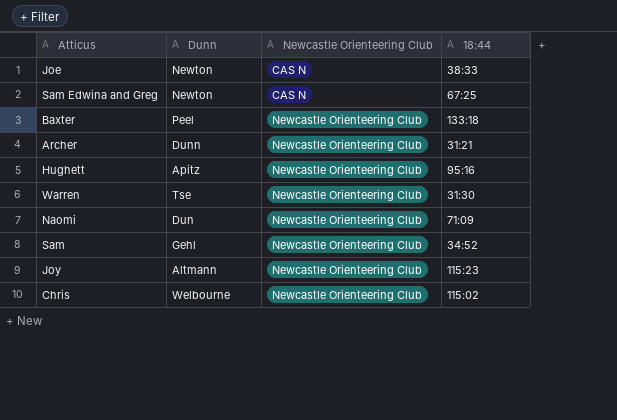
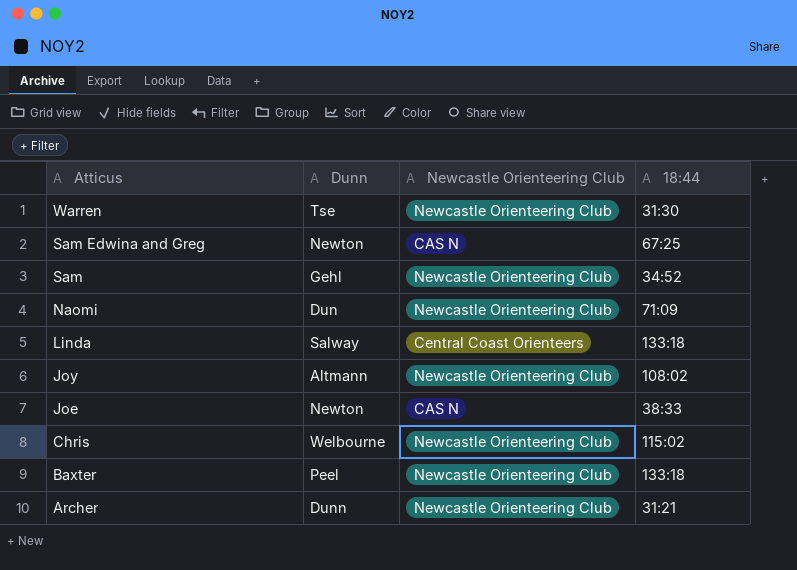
row order: Newcastle Orienteering Club ascending -> Atticus descending
row Hughett: Apitz | Newcastle Orienteering Club | 95:16 -> none
row Linda: none -> Salway | Central Coast Orienteers | 133:18
Joy | 18:44: 115:23 -> 108:02

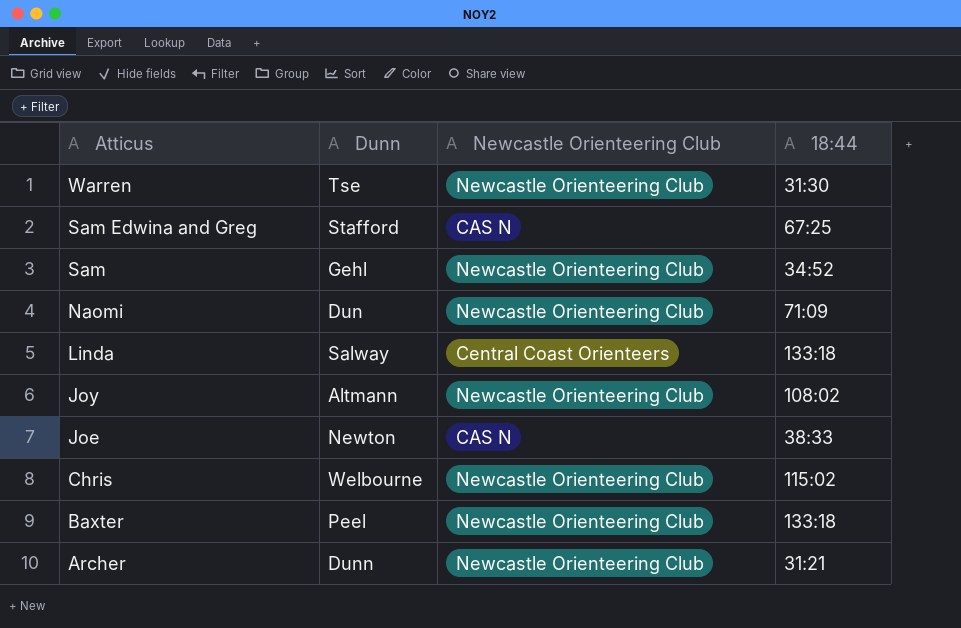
Sam Edwina and Greg | Dunn: Newton -> Stafford

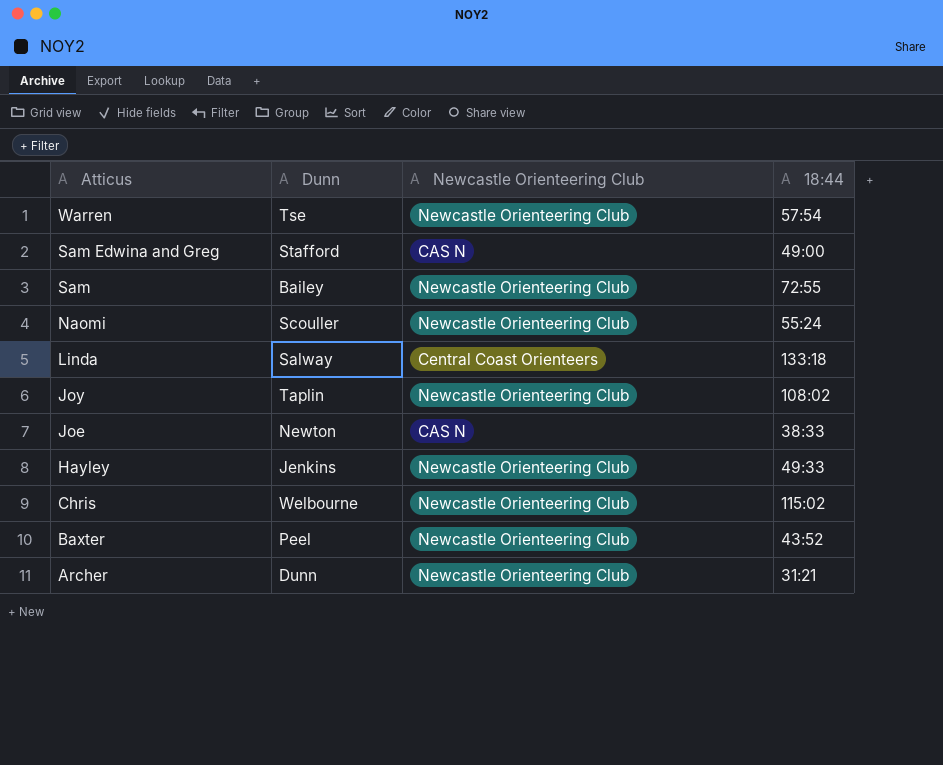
Warren | 18:44: 31:30 -> 57:54
Sam Edwina and Greg | 18:44: 67:25 -> 49:00
Sam | Dunn: Gehl -> Bailey
Sam | 18:44: 34:52 -> 72:55
Naomi | Dunn: Dun -> Scouller
Naomi | 18:44: 71:09 -> 55:24
Joy | Dunn: Altmann -> Taplin
row Hayley: none -> Jenkins | Newcastle Orienteering Club | 49:33
Baxter | 18:44: 133:18 -> 43:52

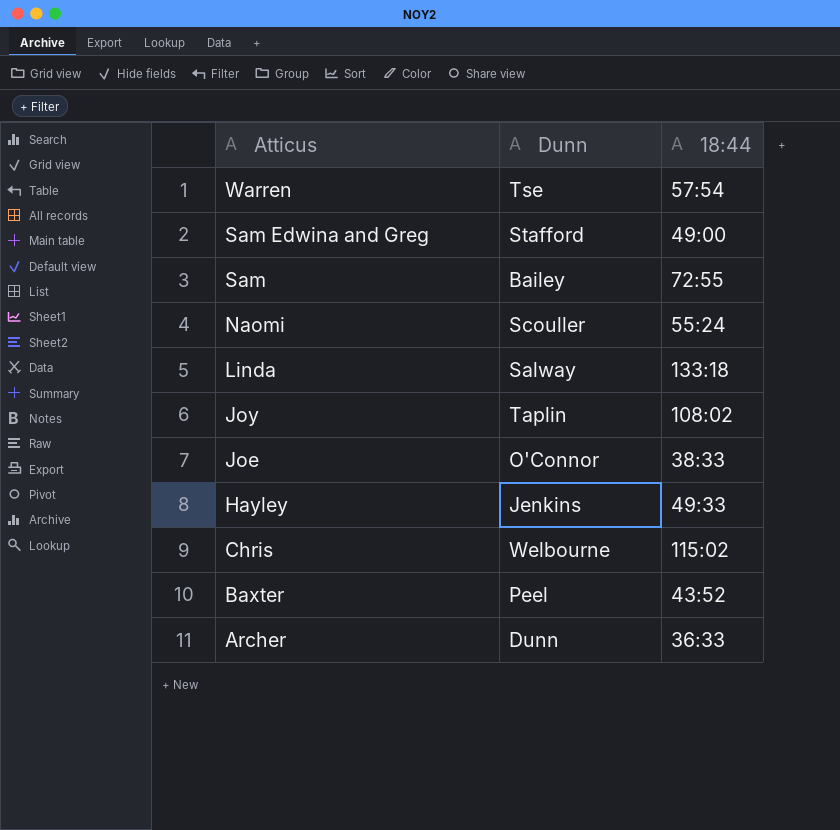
column Newcastle Orienteering Club | position: 3 -> none
Joe | Dunn: Newton -> O'Connor
Archer | 18:44: 31:21 -> 36:33

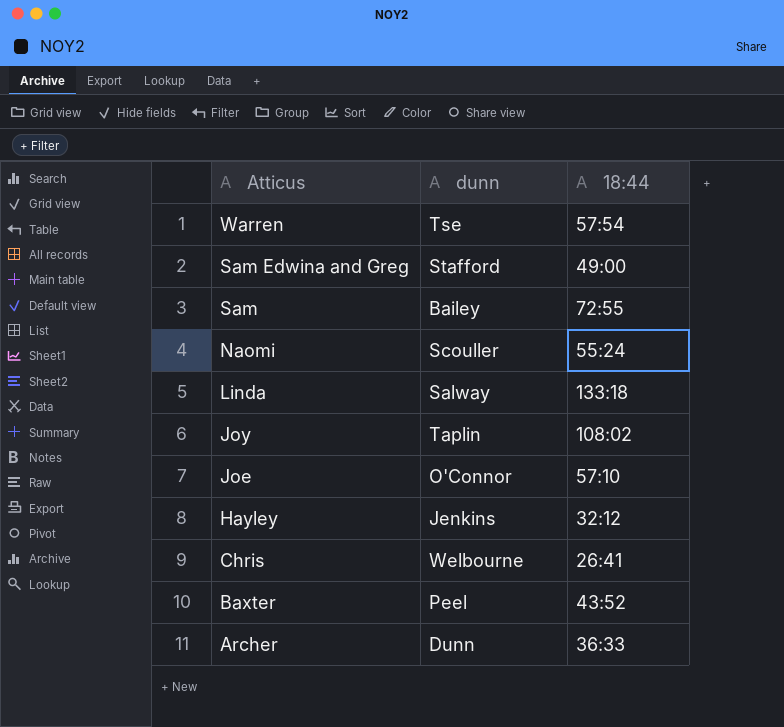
column name: Dunn -> dunn
Joe | 18:44: 38:33 -> 57:10
Hayley | 18:44: 49:33 -> 32:12
Chris | 18:44: 115:02 -> 26:41

